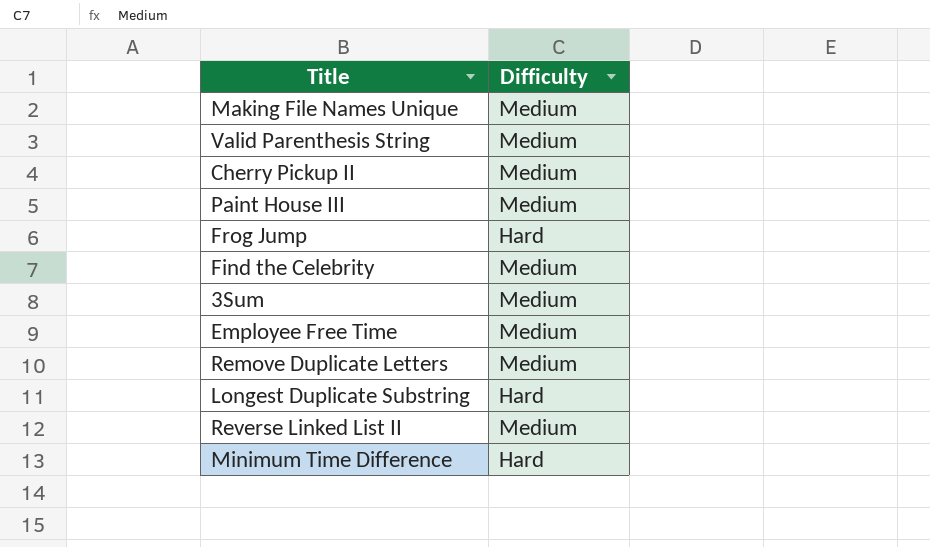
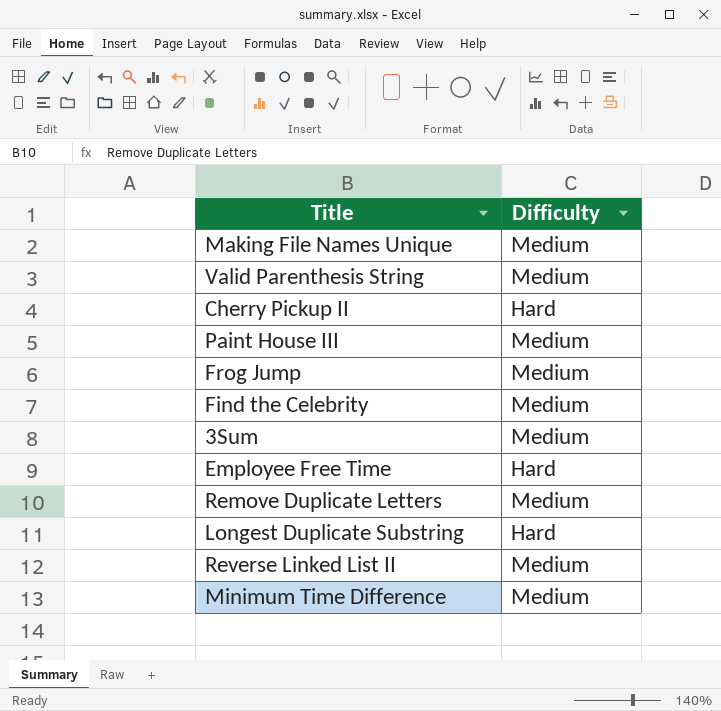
Cherry Pickup II | Difficulty: Medium -> Hard
Frog Jump | Difficulty: Hard -> Medium
Employee Free Time | Difficulty: Medium -> Hard
Minimum Time Difference | Difficulty: Hard -> Medium

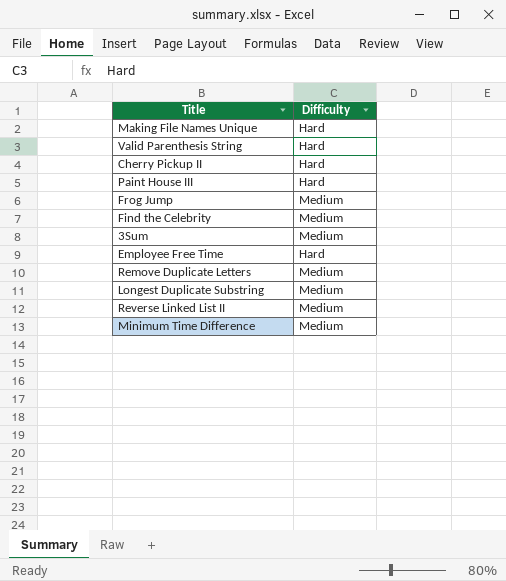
Making File Names Unique | Difficulty: Medium -> Hard
Valid Parenthesis String | Difficulty: Medium -> Hard
Paint House III | Difficulty: Medium -> Hard
Longest Duplicate Substring | Difficulty: Hard -> Medium

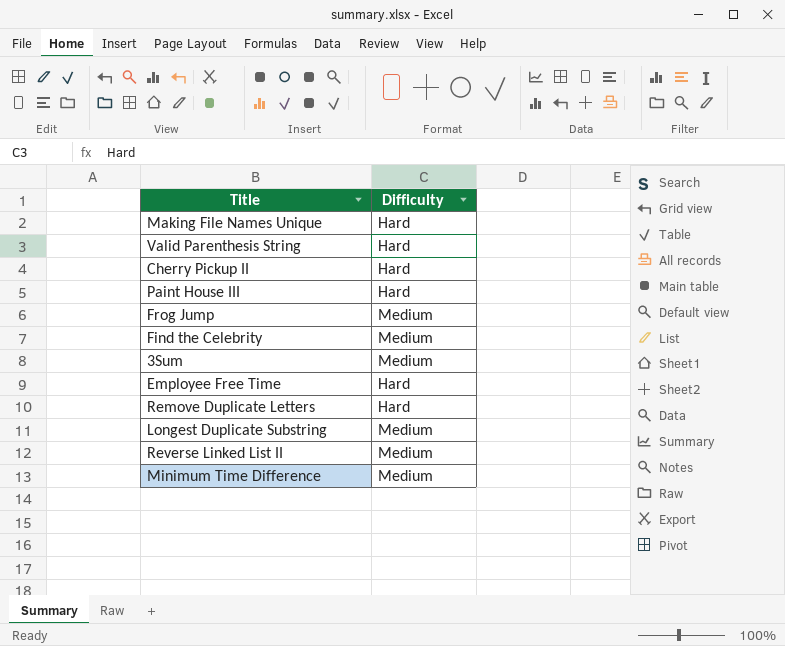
Remove Duplicate Letters | Difficulty: Medium -> Hard

